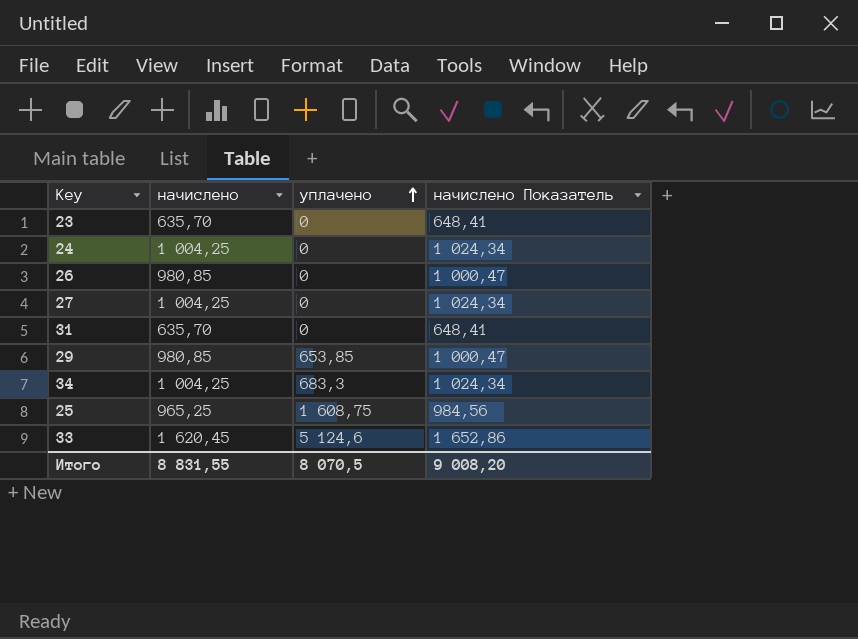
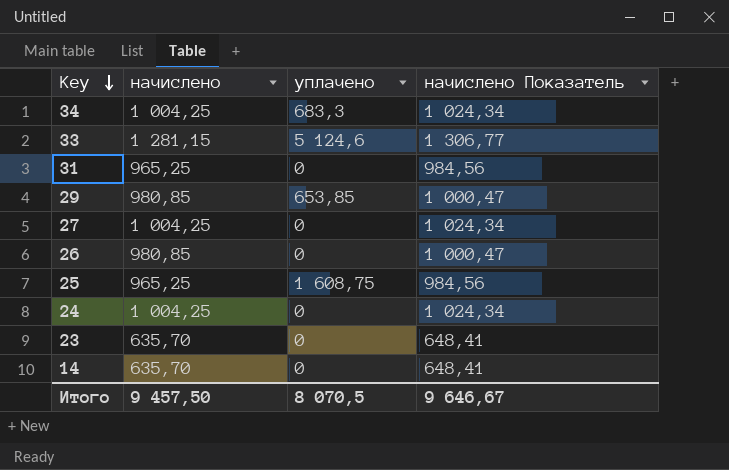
row order: уплачено ascending -> Key descending
33 | начислено: 1 620,45 -> 1 281,15
33 | начислено Показатель: 1 652,86 -> 1 306,77
31 | начислено: 635,70 -> 965,25
31 | начислено Показатель: 648,41 -> 984,56
row 14: none -> 635,70 | 0 | 648,41
Итого | начислено: 8 831,55 -> 9 457,50
Итого | начислено Показатель: 9 008,20 -> 9 646,67

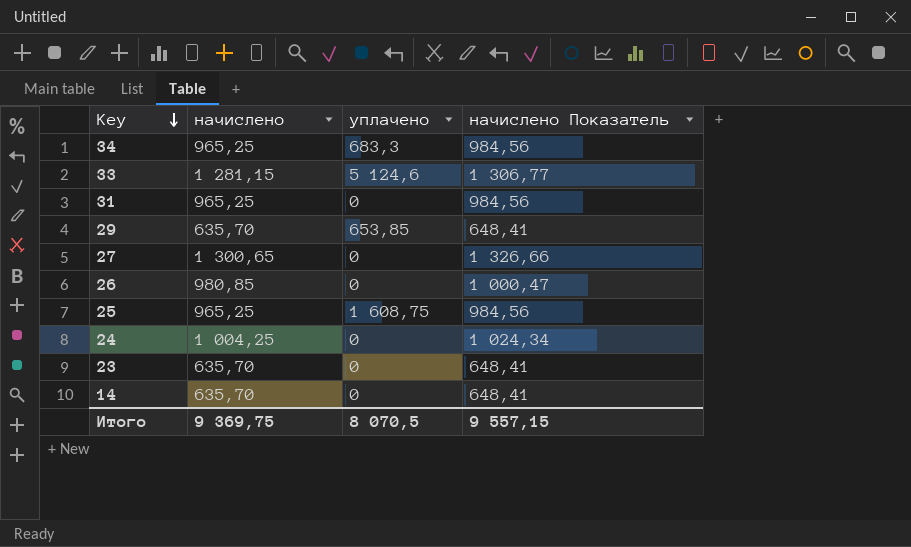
34 | начислено: 1 004,25 -> 965,25
34 | начислено Показатель: 1 024,34 -> 984,56
29 | начислено: 980,85 -> 635,70
29 | начислено Показатель: 1 000,47 -> 648,41
27 | начислено: 1 004,25 -> 1 300,65
27 | начислено Показатель: 1 024,34 -> 1 326,66
Итого | начислено: 9 457,50 -> 9 369,75
Итого | начислено Показатель: 9 646,67 -> 9 557,15

